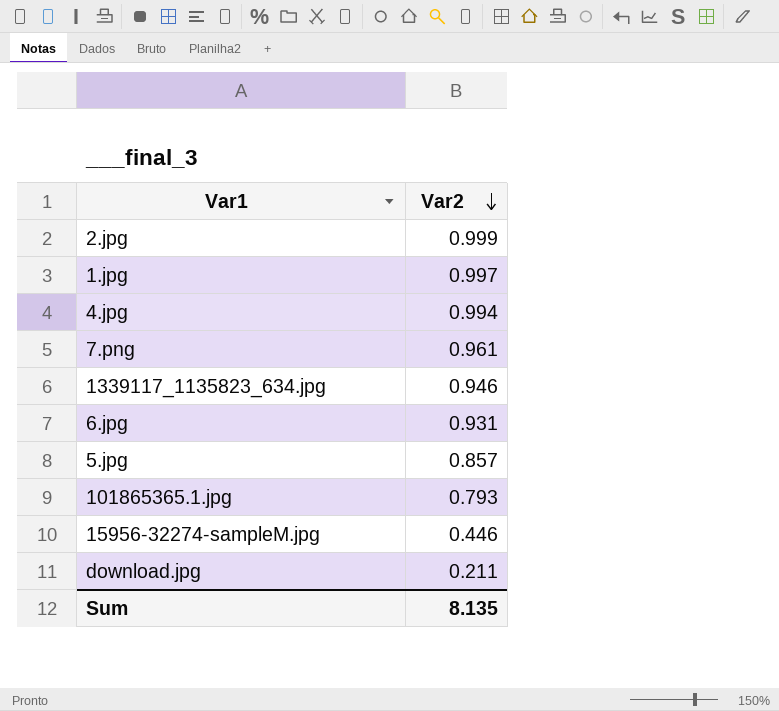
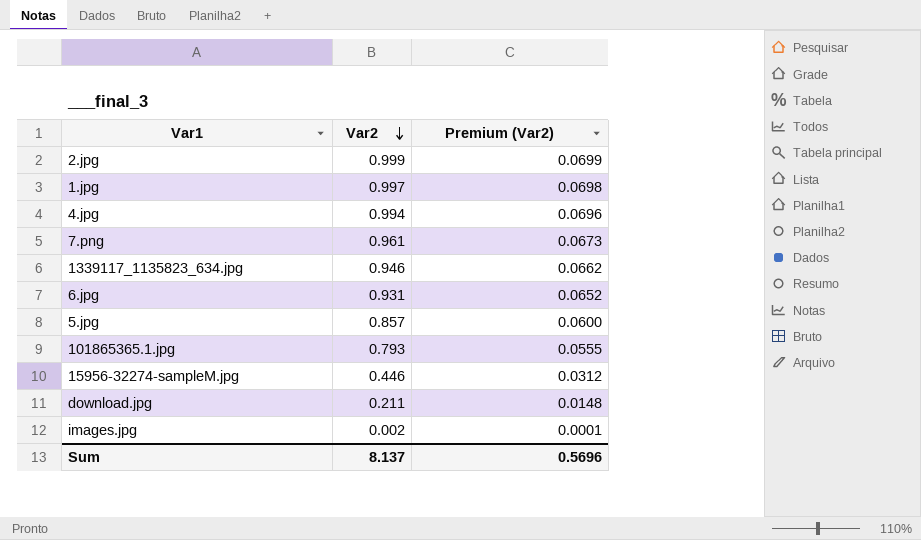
column Premium (Var2) | formula: none -> [Var2] * 0.07
row images.jpg: none -> 0.002 | 0.0001
Sum | Var2: 8.135 -> 8.137

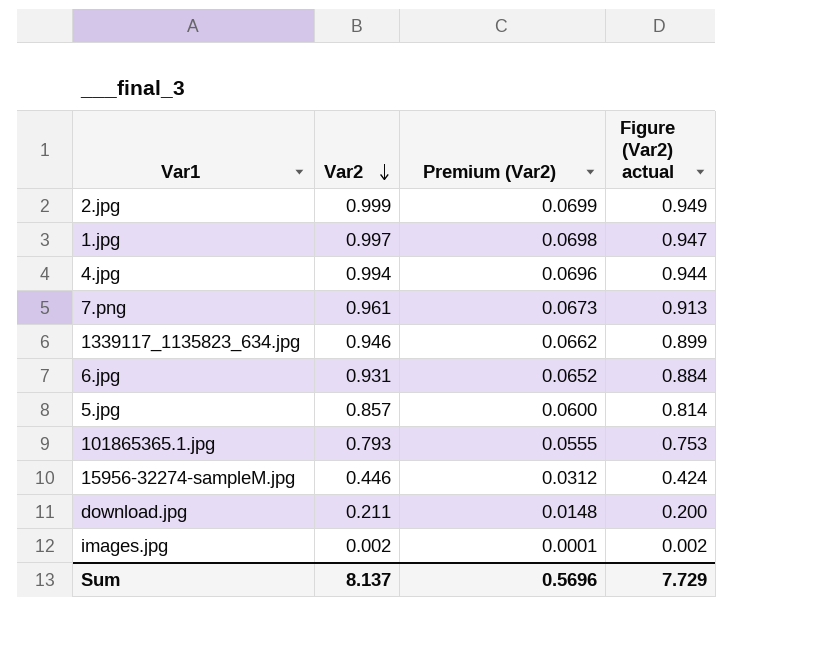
column Figure (Var2) actual | formula: none -> [Var2] * 0.95

